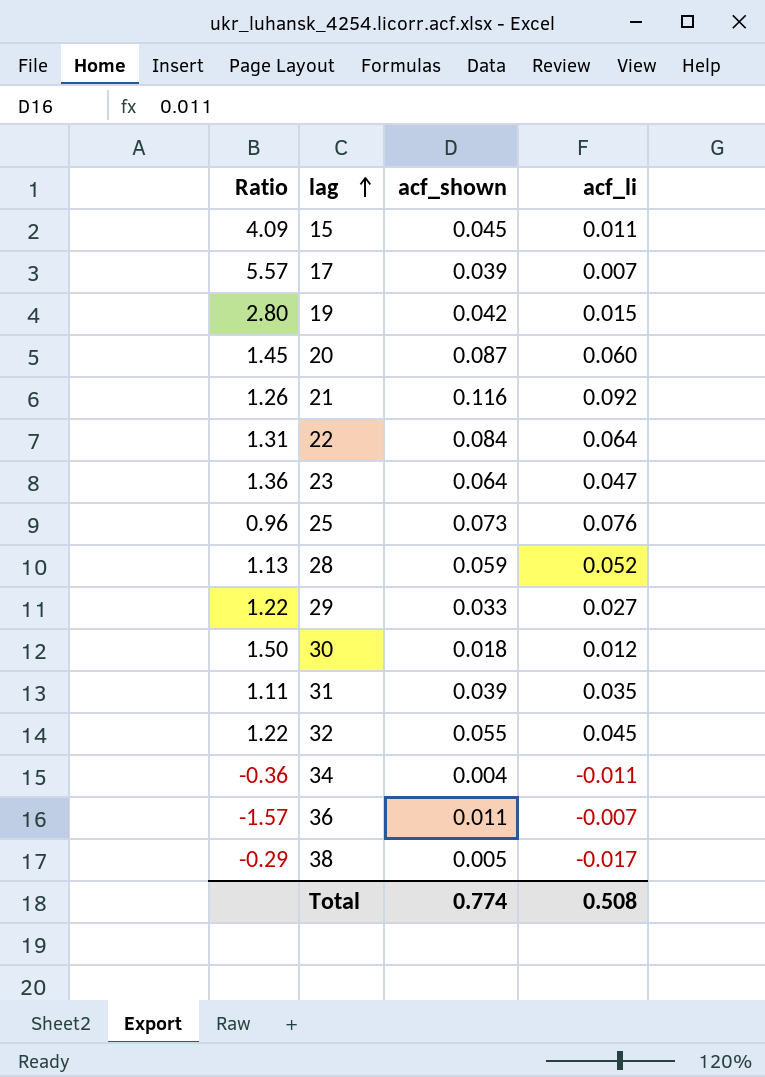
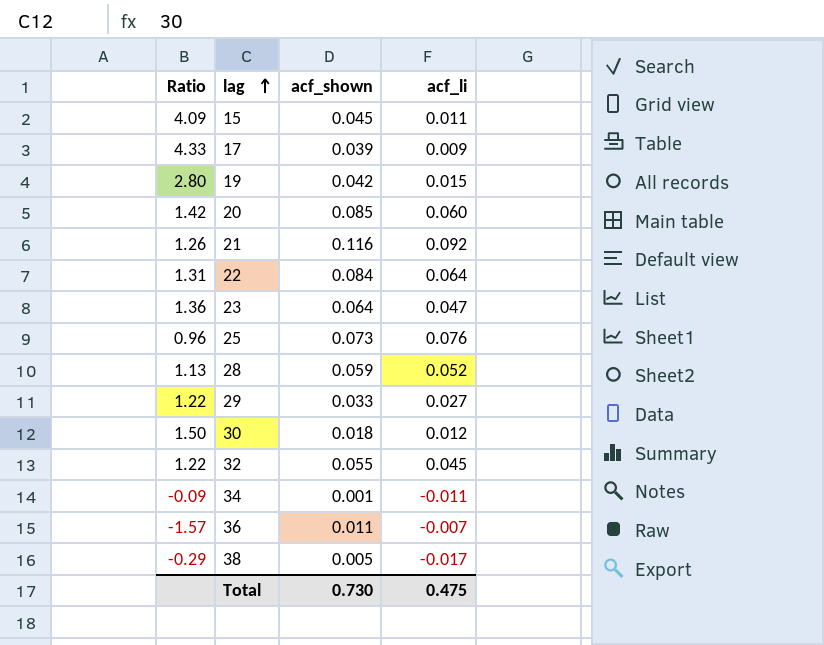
row 31: 1.11 | 0.039 | 0.035 -> none
17 | Ratio: 5.57 -> 4.33
17 | acf_li: 0.007 -> 0.009
20 | Ratio: 1.45 -> 1.42
20 | acf_shown: 0.087 -> 0.085
34 | Ratio: -0.36 -> -0.09
34 | acf_shown: 0.004 -> 0.001
Total | acf_shown: 0.774 -> 0.730
Total | acf_li: 0.508 -> 0.475

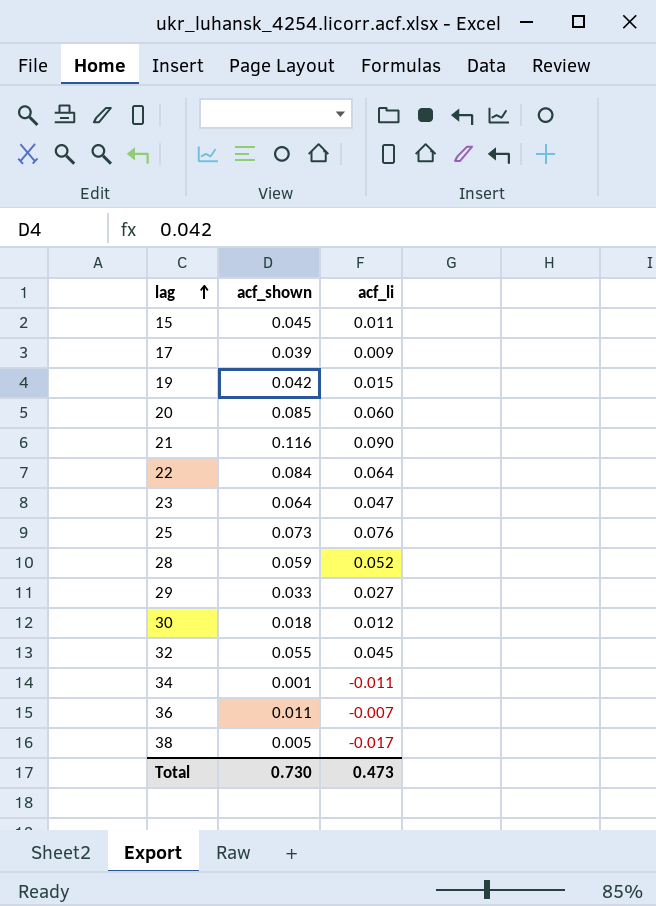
column Ratio | formula: [acf_shown] / [acf_li] -> none
21 | acf_li: 0.092 -> 0.090
Total | acf_li: 0.475 -> 0.473

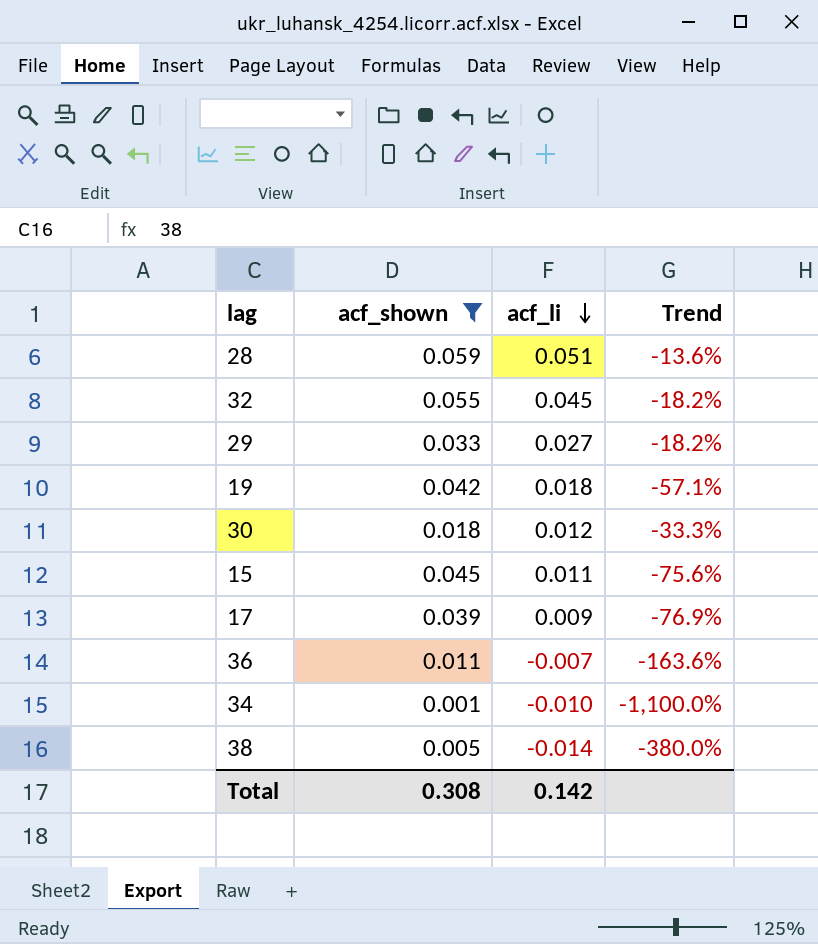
filter: none -> acf_shown <= 0.059
row order: lag ascending -> acf_li descending
column Trend | formula: none -> ([acf_li] - [acf_shown]) / [acf_shown]
28 | acf_li: 0.052 -> 0.051
19 | acf_li: 0.015 -> 0.018
34 | acf_li: -0.011 -> -0.010
38 | acf_li: -0.017 -> -0.014
Total | acf_shown: 0.730 -> 0.308
Total | acf_li: 0.473 -> 0.142

